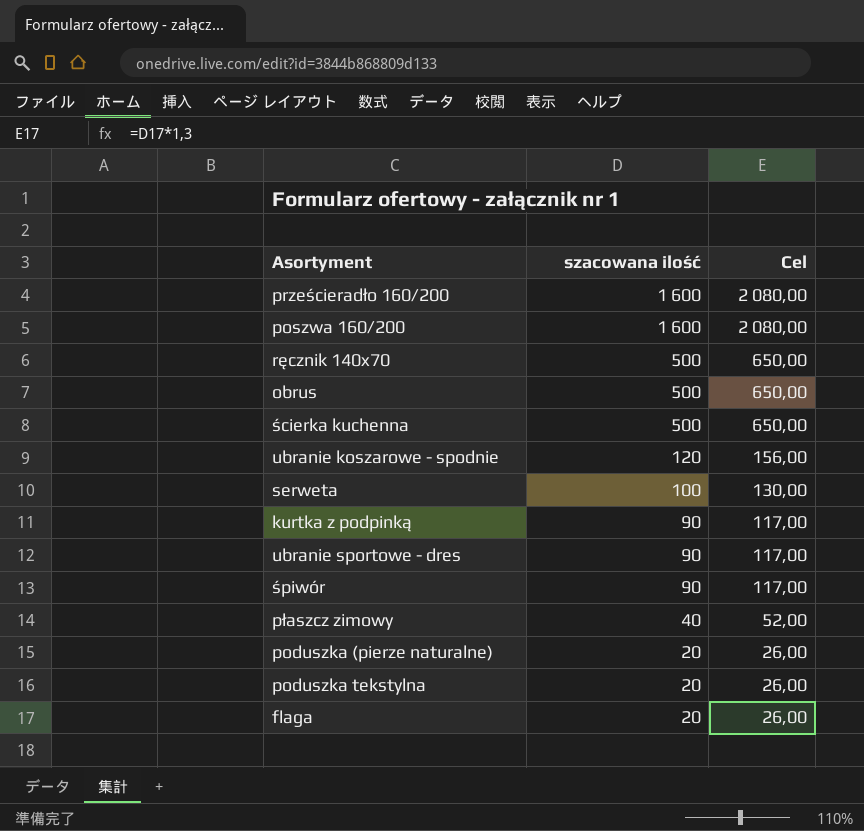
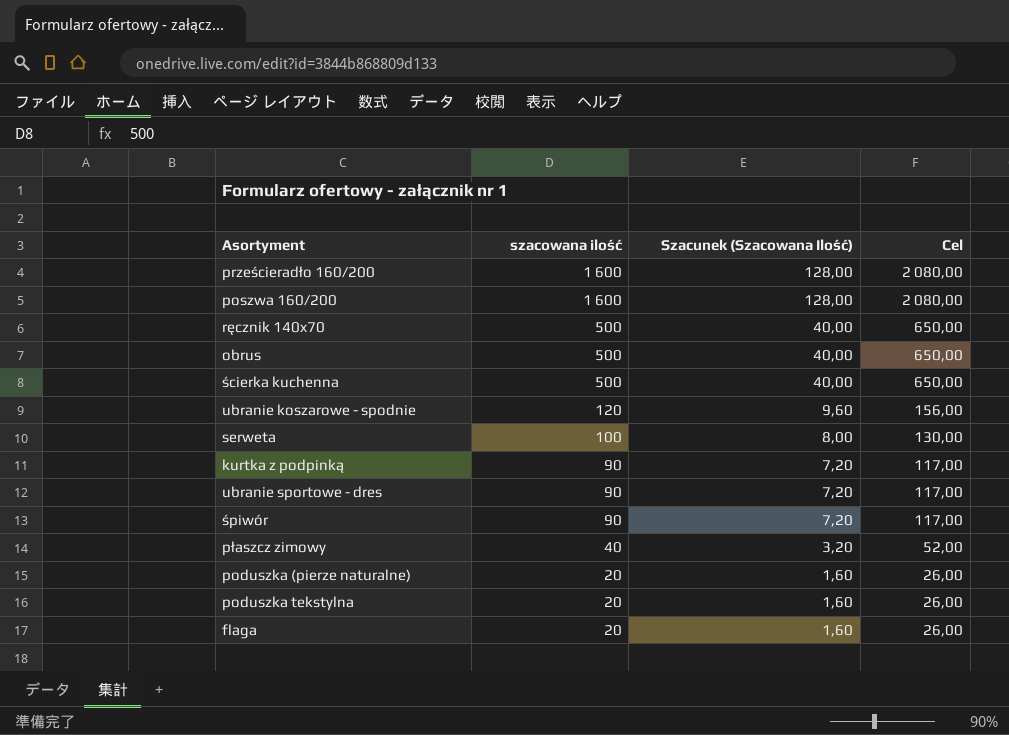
column Szacunek (Szacowana Ilość) | formula: none -> [szacowana ilość] * 0,08

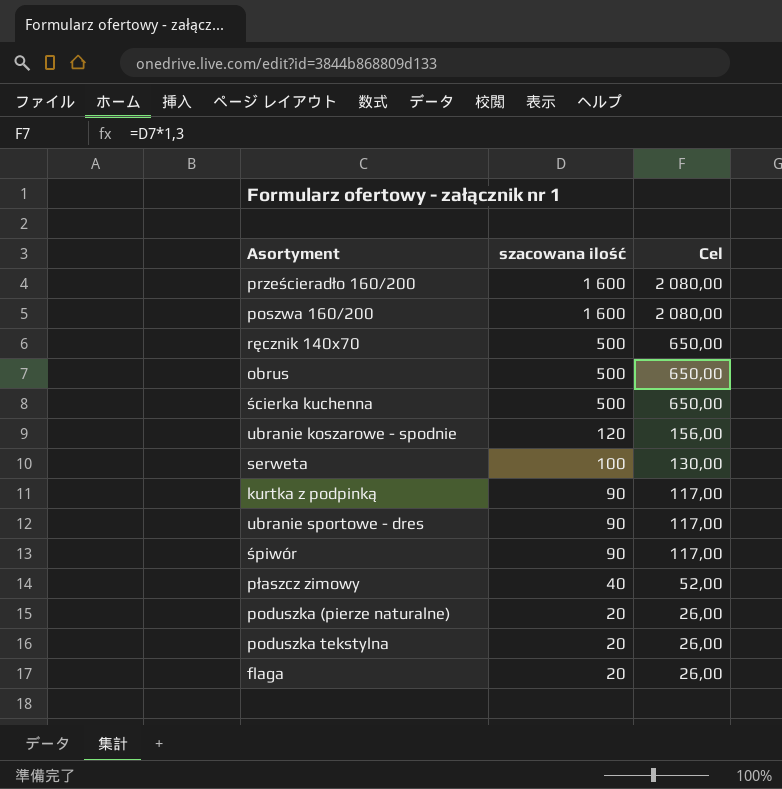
column Szacunek (Szacowana Ilość) | formula: [szacowana ilość] * 0,08 -> none

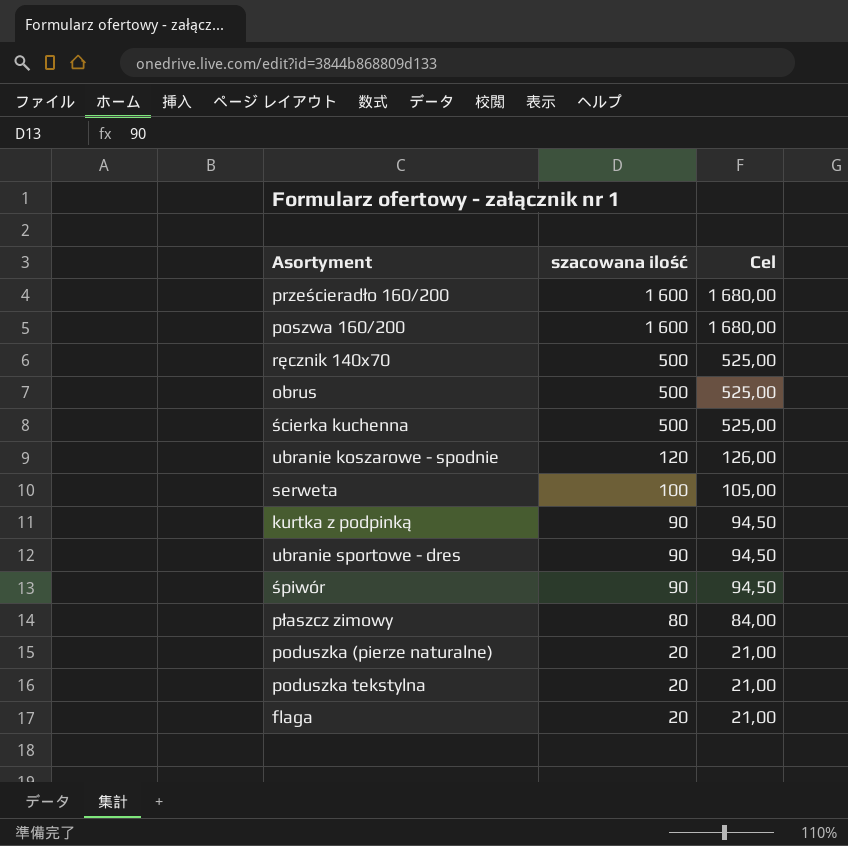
column Cel | formula: [szacowana ilość] * 1,3 -> [szacowana ilość] * 1,05
płaszcz zimowy | szacowana ilość: 40 -> 80

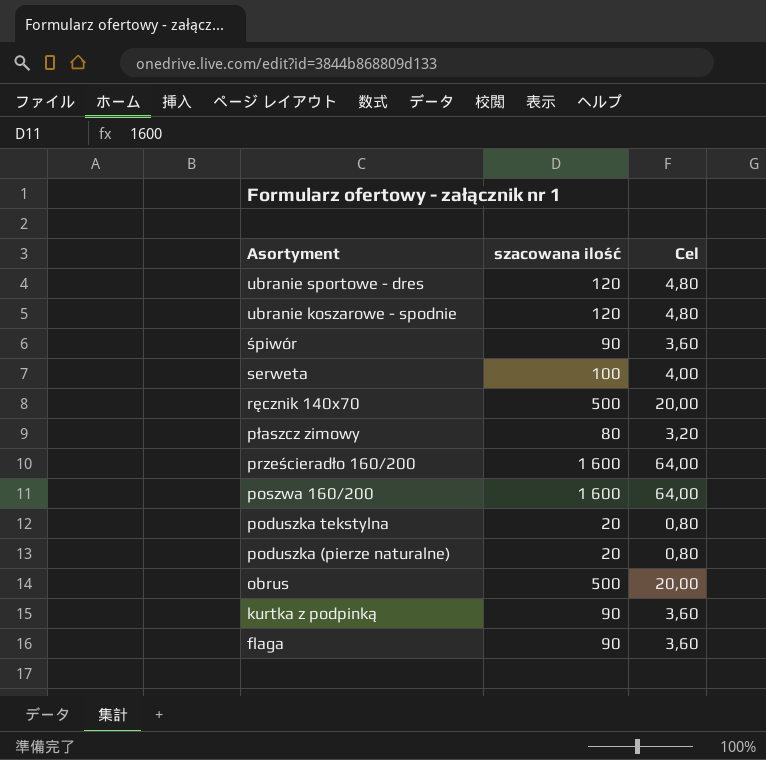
row order: szacowana ilość descending -> Asortyment descending
column Cel | formula: [szacowana ilość] * 1,05 -> [szacowana ilość] * 0,04
row ścierka kuchenna: 500 | 525,00 -> none
ubranie sportowe - dres | szacowana ilość: 90 -> 120
flaga | szacowana ilość: 20 -> 90

